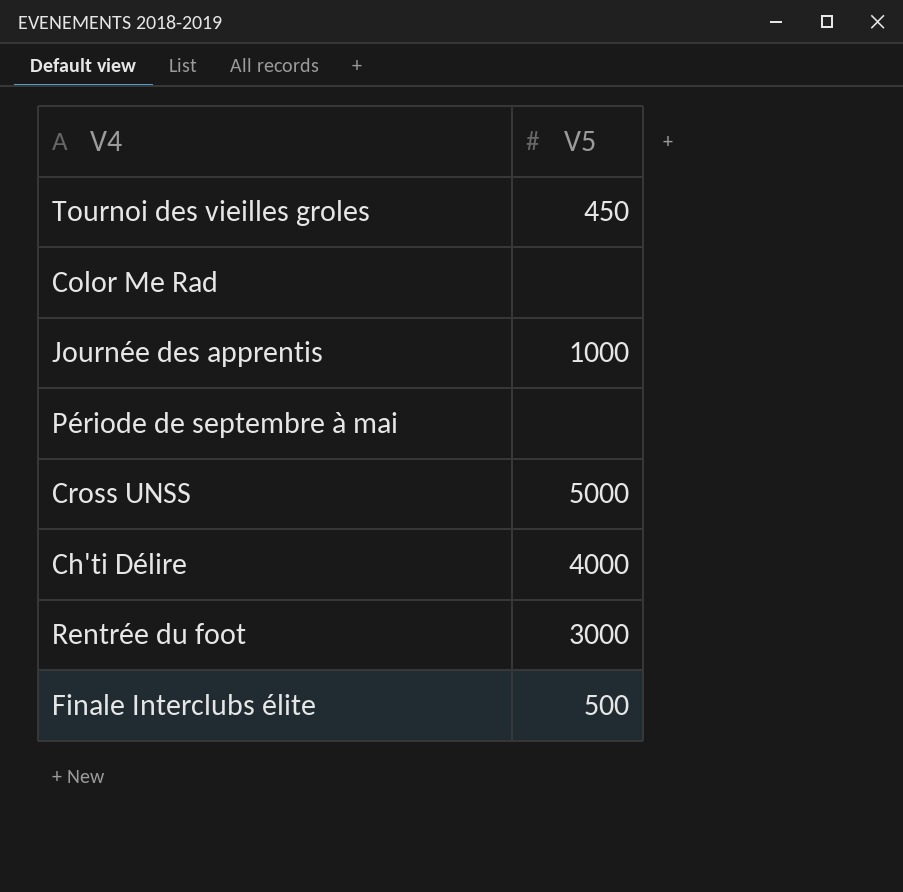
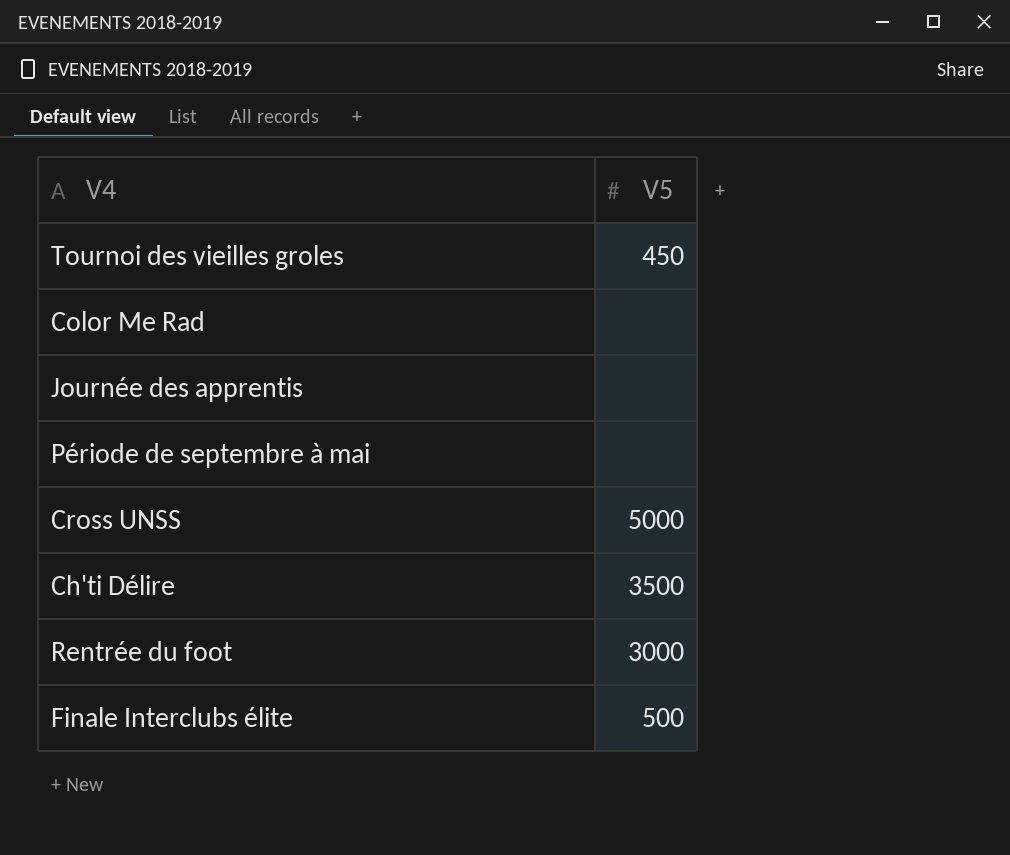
Journée des apprentis | V5: 1000 -> none
Ch'ti Délire | V5: 4000 -> 3500

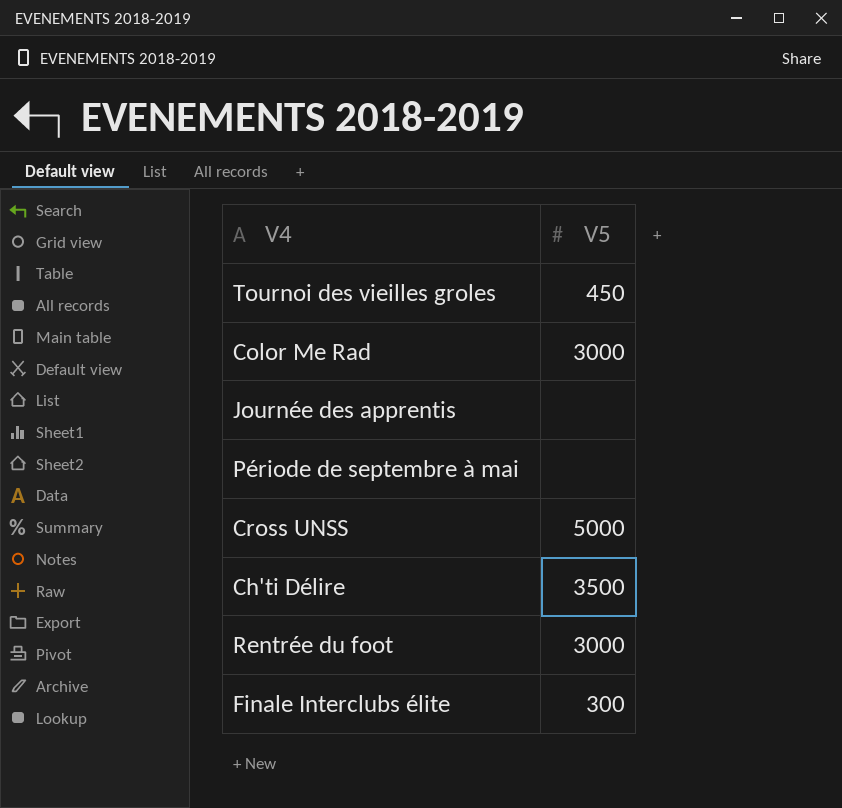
Color Me Rad | V5: none -> 3000
Finale Interclubs élite | V5: 500 -> 300

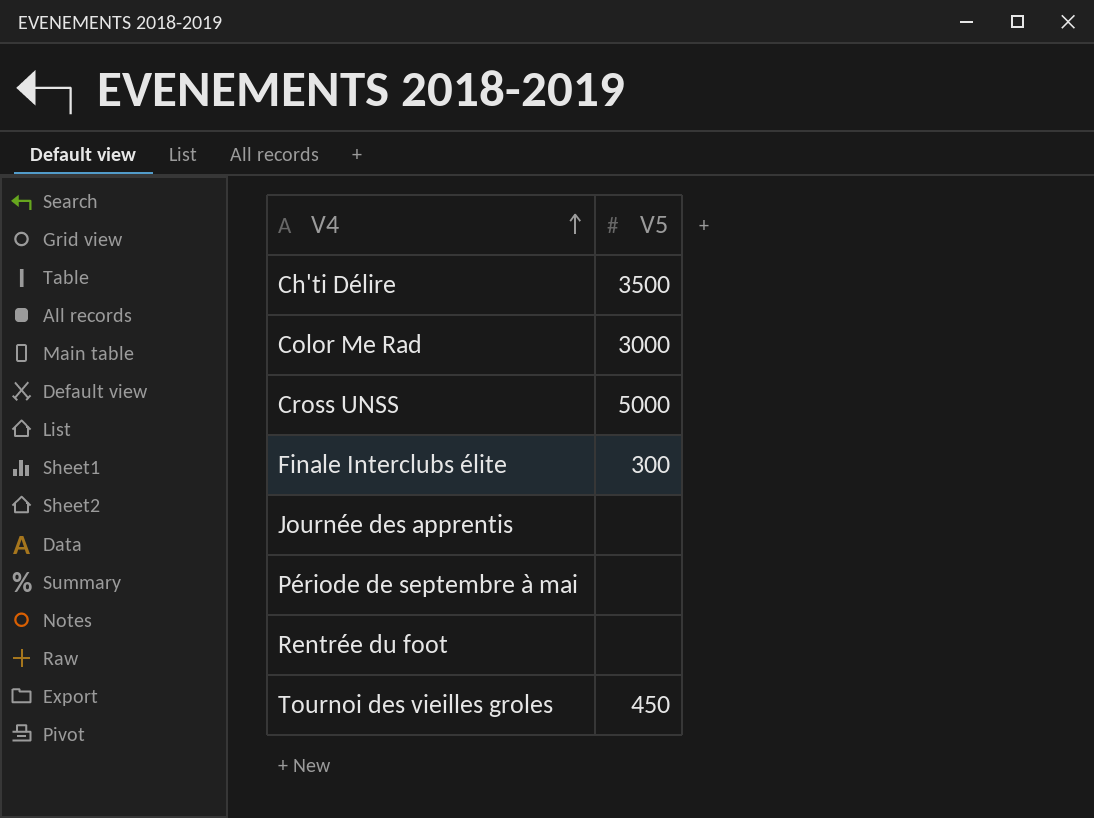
row order: none -> V4 ascending
Rentrée du foot | V5: 3000 -> none

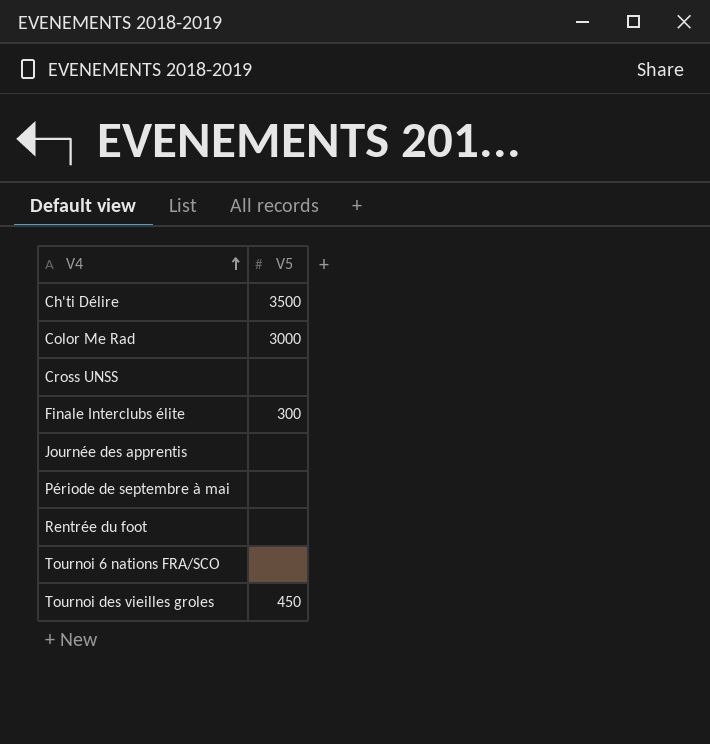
Cross UNSS | V5: 5000 -> none
row Tournoi 6 nations FRA/SCO: none -> none

